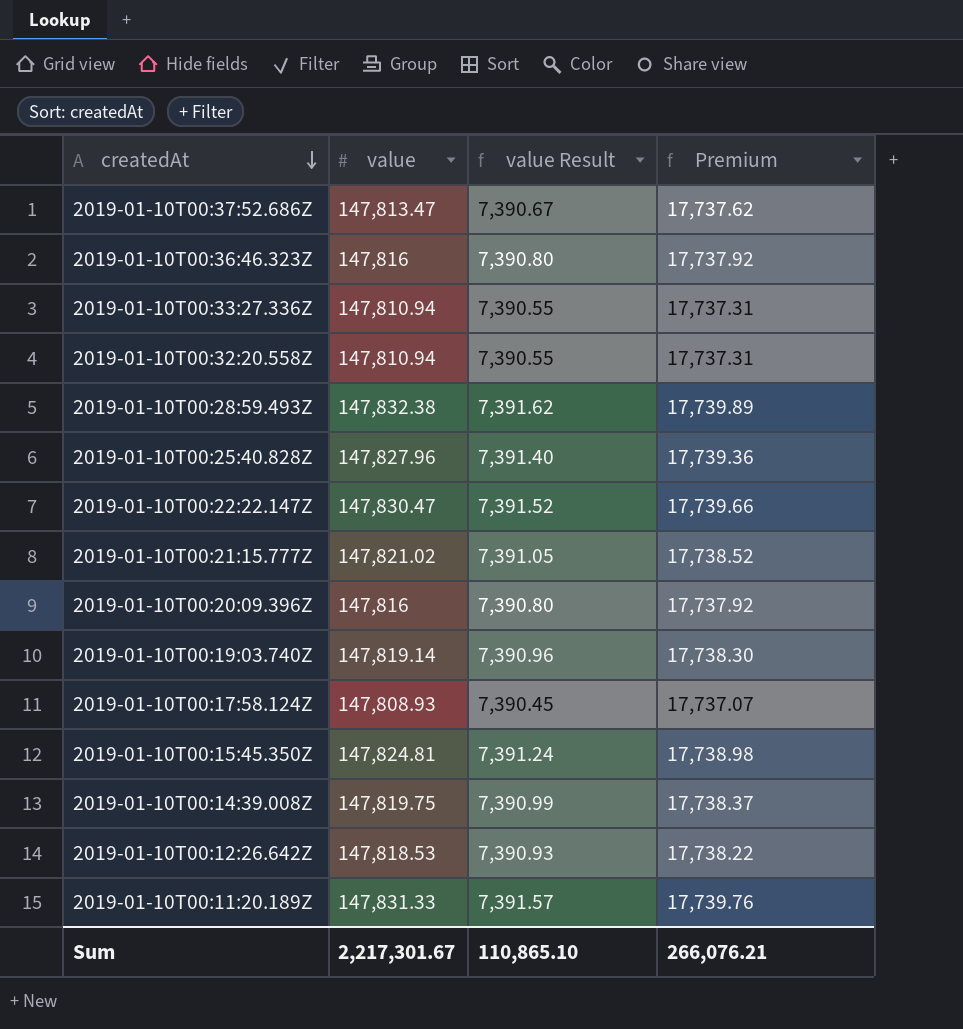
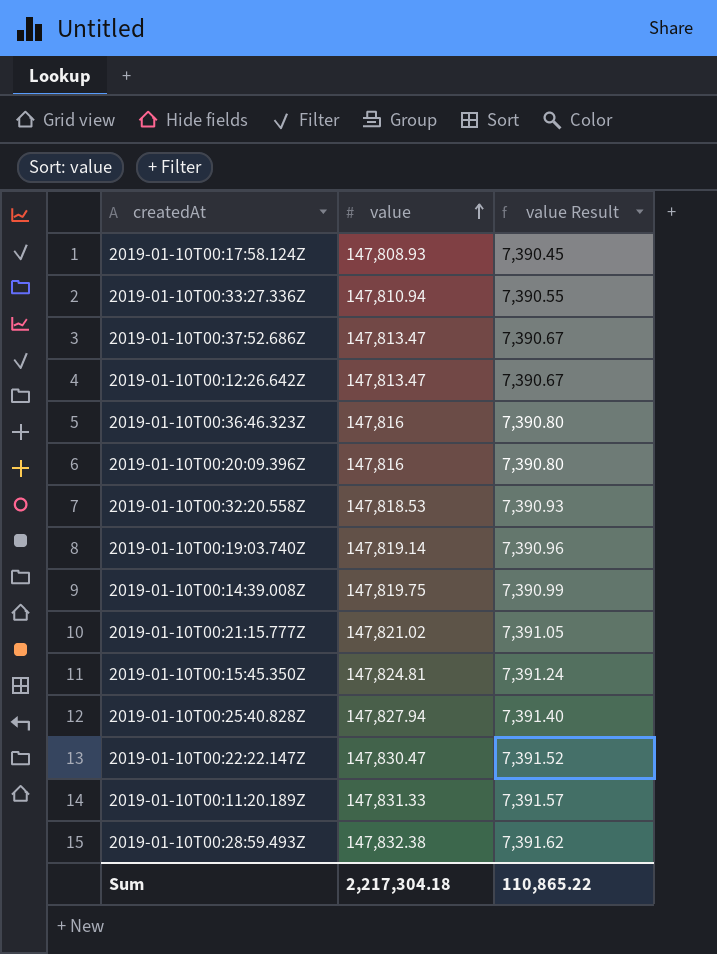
row order: createdAt descending -> value ascending
column Premium | formula: [value] * 0.12 -> none
2019-01-10T00:12:26.642Z | value: 147,818.53 -> 147,813.47
2019-01-10T00:12:26.642Z | value Result: 7,390.93 -> 7,390.67
2019-01-10T00:32:20.558Z | value: 147,810.94 -> 147,818.53
2019-01-10T00:32:20.558Z | value Result: 7,390.55 -> 7,390.93
2019-01-10T00:25:40.828Z | value: 147,827.96 -> 147,827.94
Sum | value: 2,217,301.67 -> 2,217,304.18
Sum | value Result: 110,865.10 -> 110,865.22

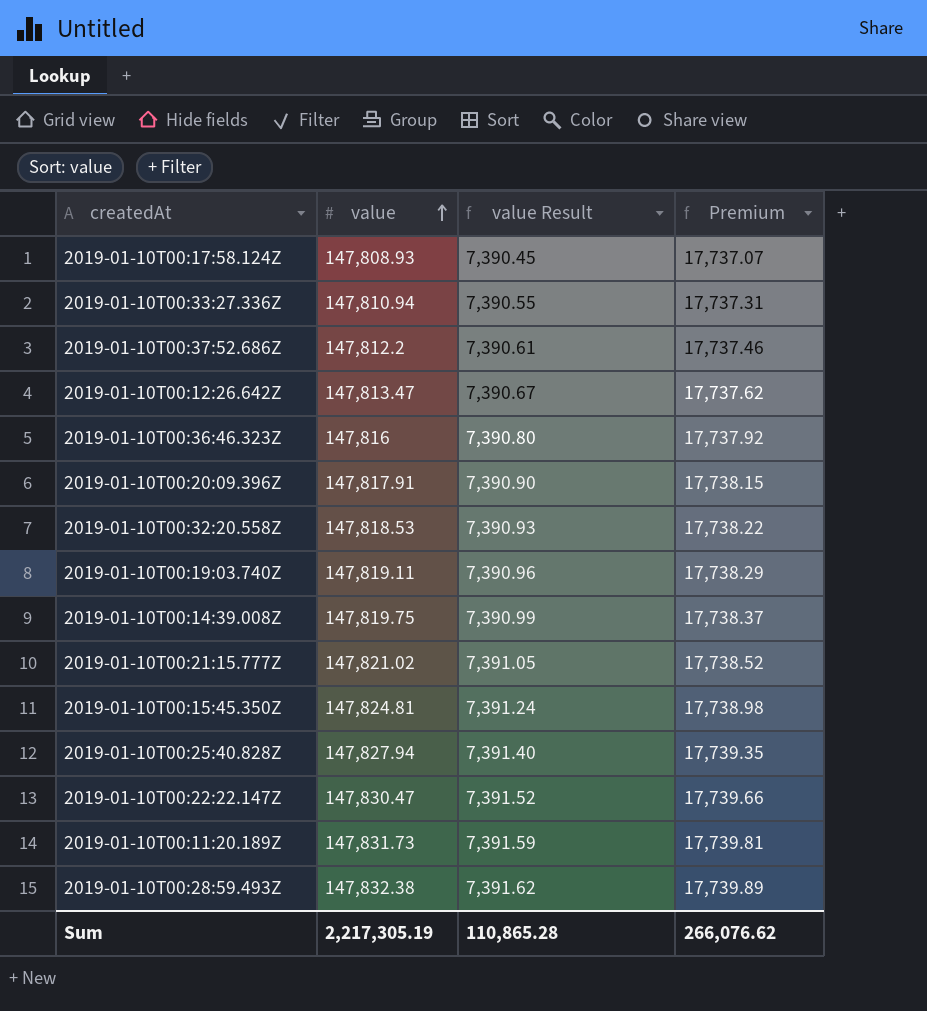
column Premium | formula: none -> [value] * 0.12
2019-01-10T00:37:52.686Z | value: 147,813.47 -> 147,812.2
2019-01-10T00:37:52.686Z | value Result: 7,390.67 -> 7,390.61
2019-01-10T00:20:09.396Z | value: 147,816 -> 147,817.91
2019-01-10T00:20:09.396Z | value Result: 7,390.80 -> 7,390.90
2019-01-10T00:19:03.740Z | value: 147,819.14 -> 147,819.11
2019-01-10T00:11:20.189Z | value: 147,831.33 -> 147,831.73
2019-01-10T00:11:20.189Z | value Result: 7,391.57 -> 7,391.59
Sum | value: 2,217,304.18 -> 2,217,305.19
Sum | value Result: 110,865.22 -> 110,865.28

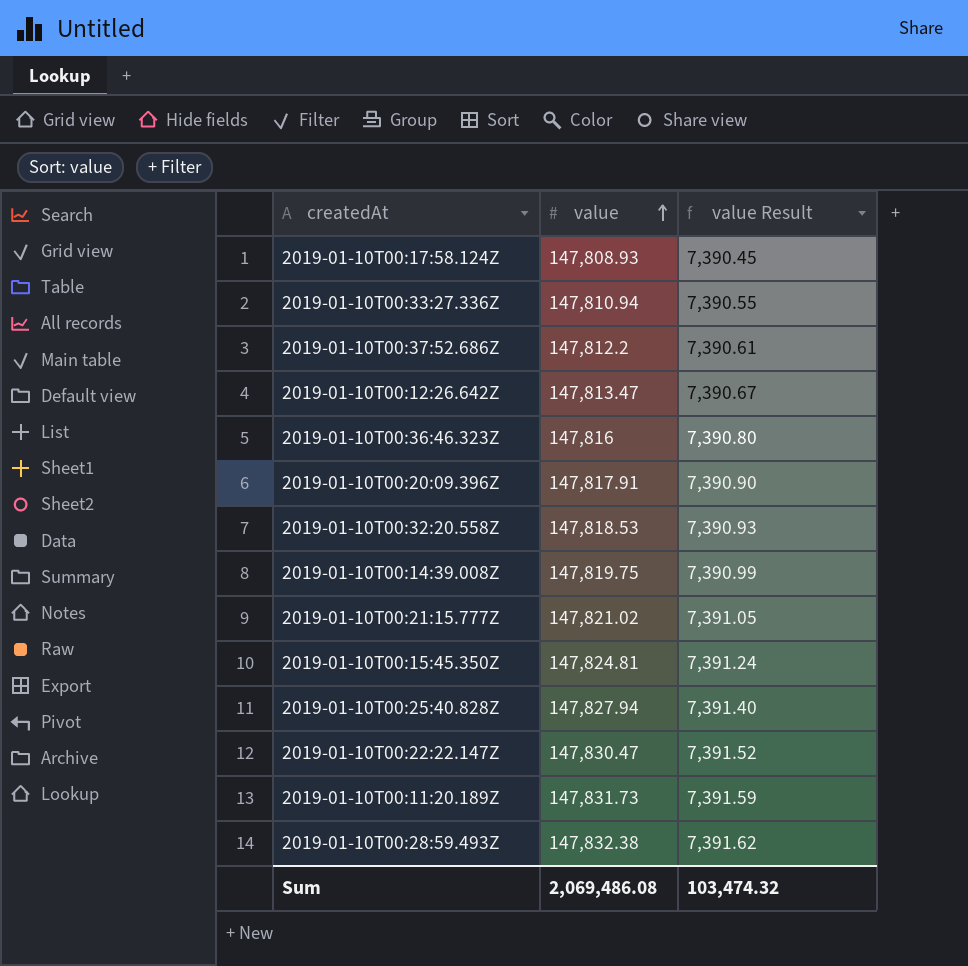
column Premium | formula: [value] * 0.12 -> none
row 2019-01-10T00:19:03.740Z: 147,819.11 | 7,390.96 | 17,738.29 -> none
Sum | value: 2,217,305.19 -> 2,069,486.08
Sum | value Result: 110,865.28 -> 103,474.32

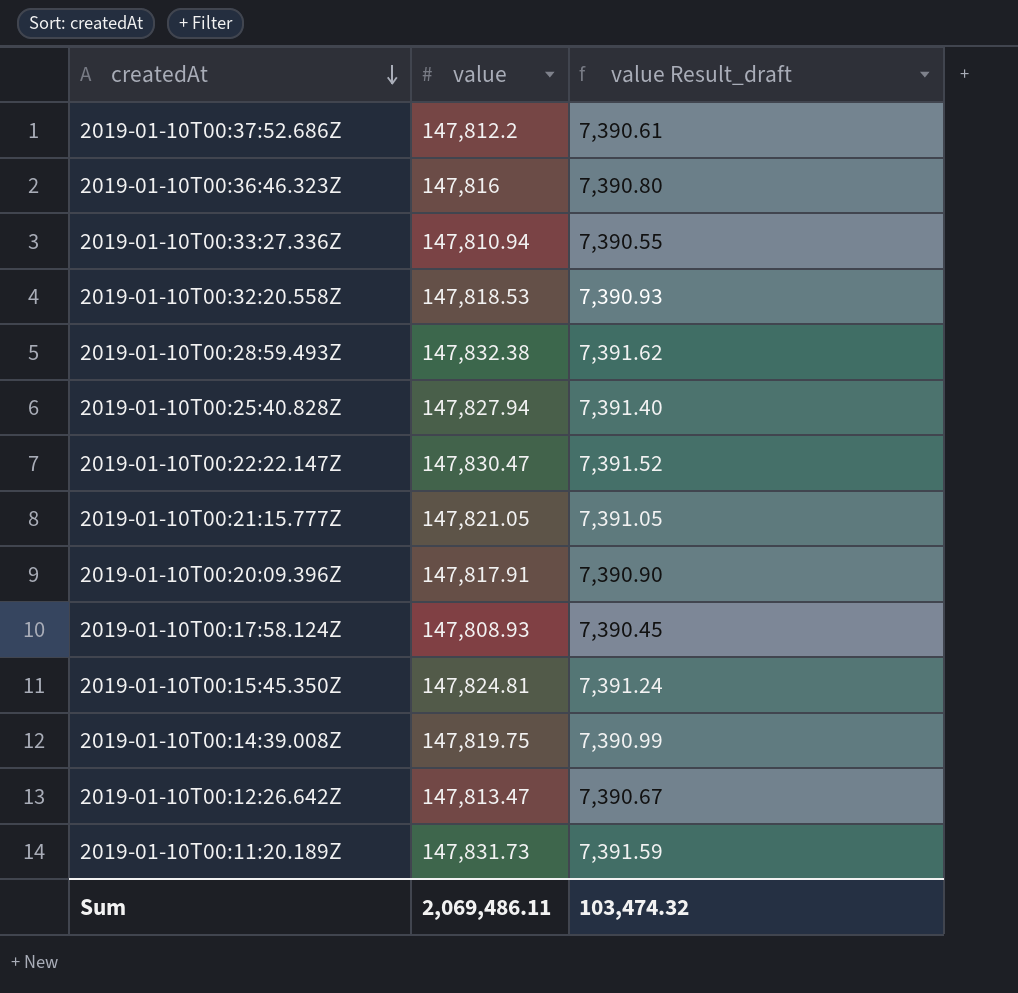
row order: value ascending -> createdAt descending
column name: value Result -> value Result_draft
2019-01-10T00:21:15.777Z | value: 147,821.02 -> 147,821.05
Sum | value: 2,069,486.08 -> 2,069,486.11

